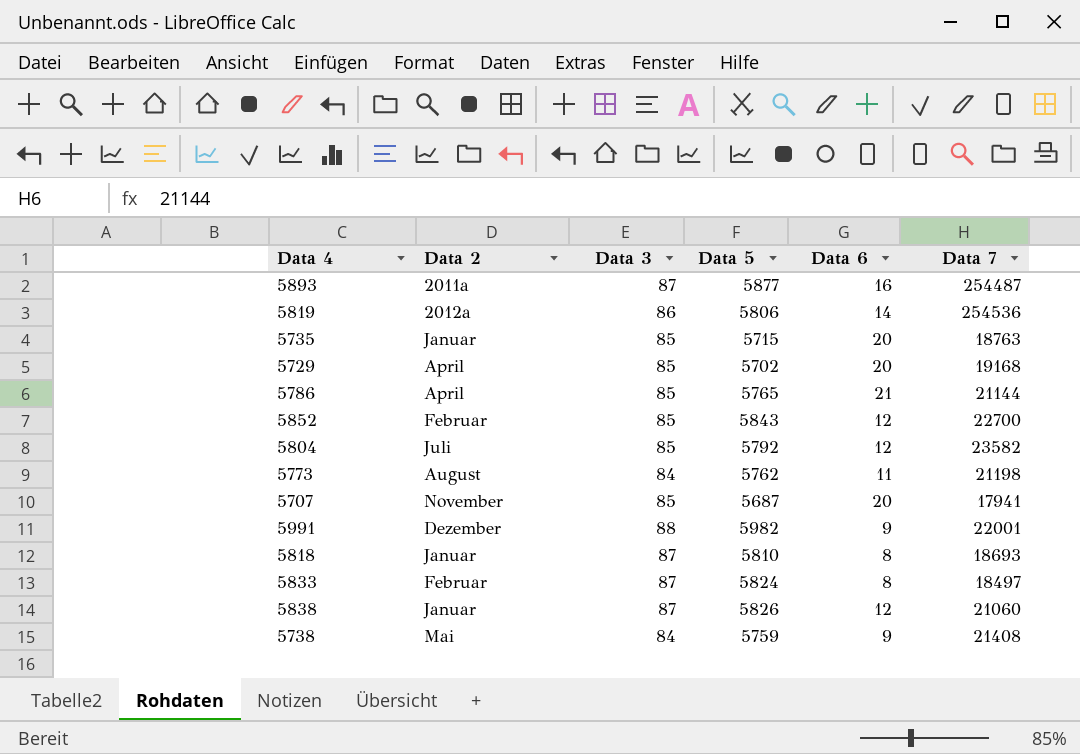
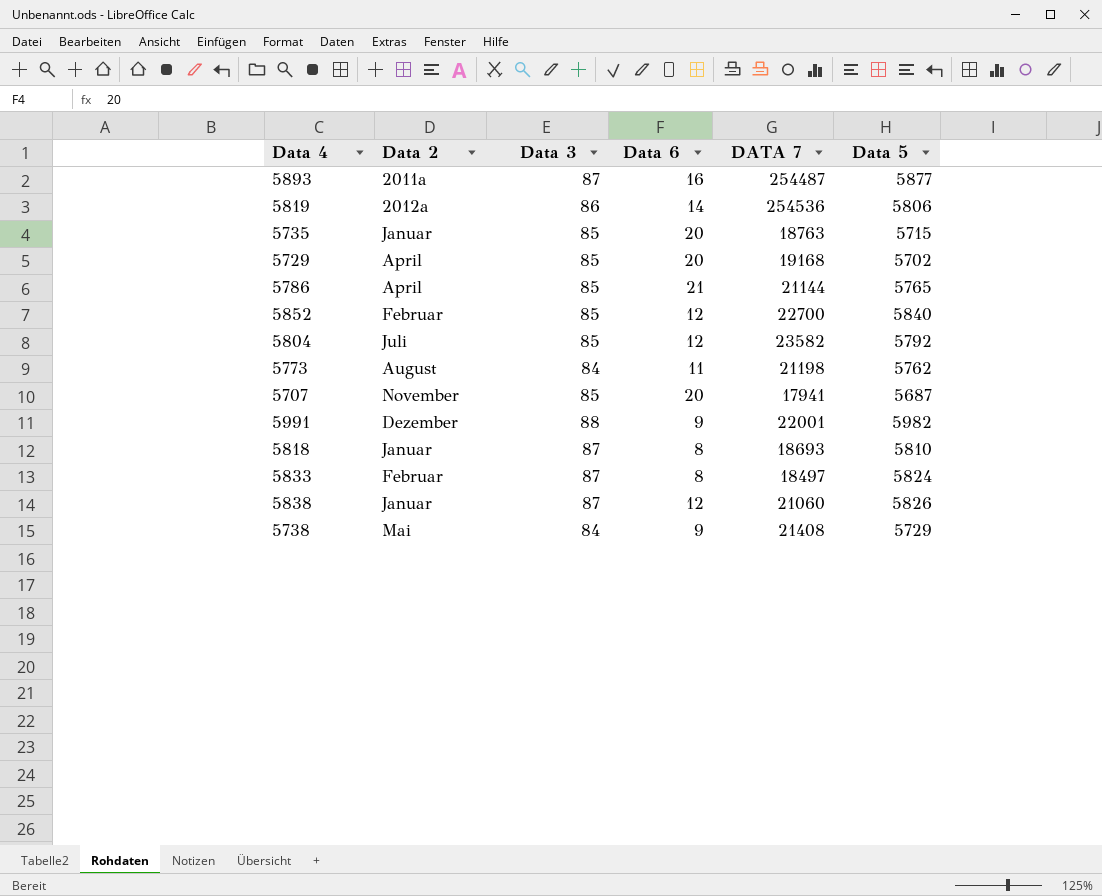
column name: Data 7 -> DATA 7
column Data 5 | position: 4 -> 6
5852 | Data 5: 5843 -> 5840
5738 | Data 5: 5759 -> 5729

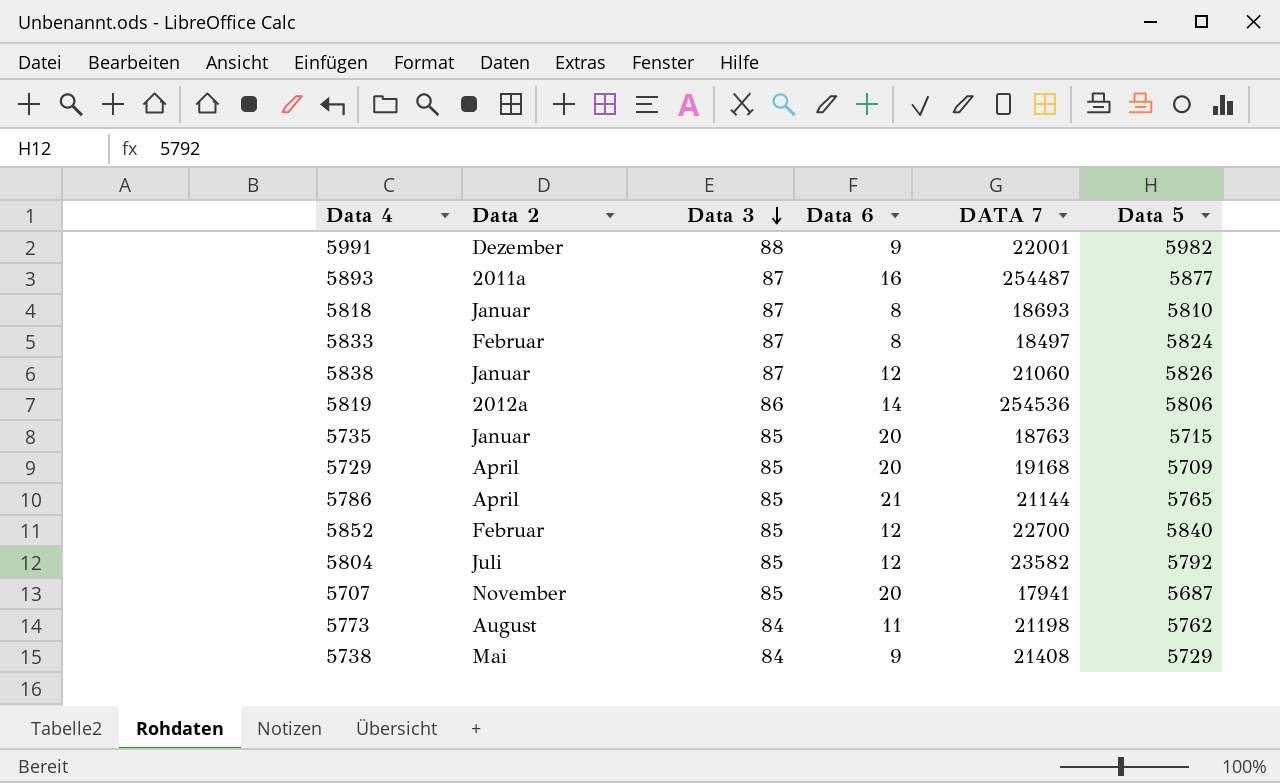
row order: none -> Data 3 descending
5729 | Data 5: 5702 -> 5709

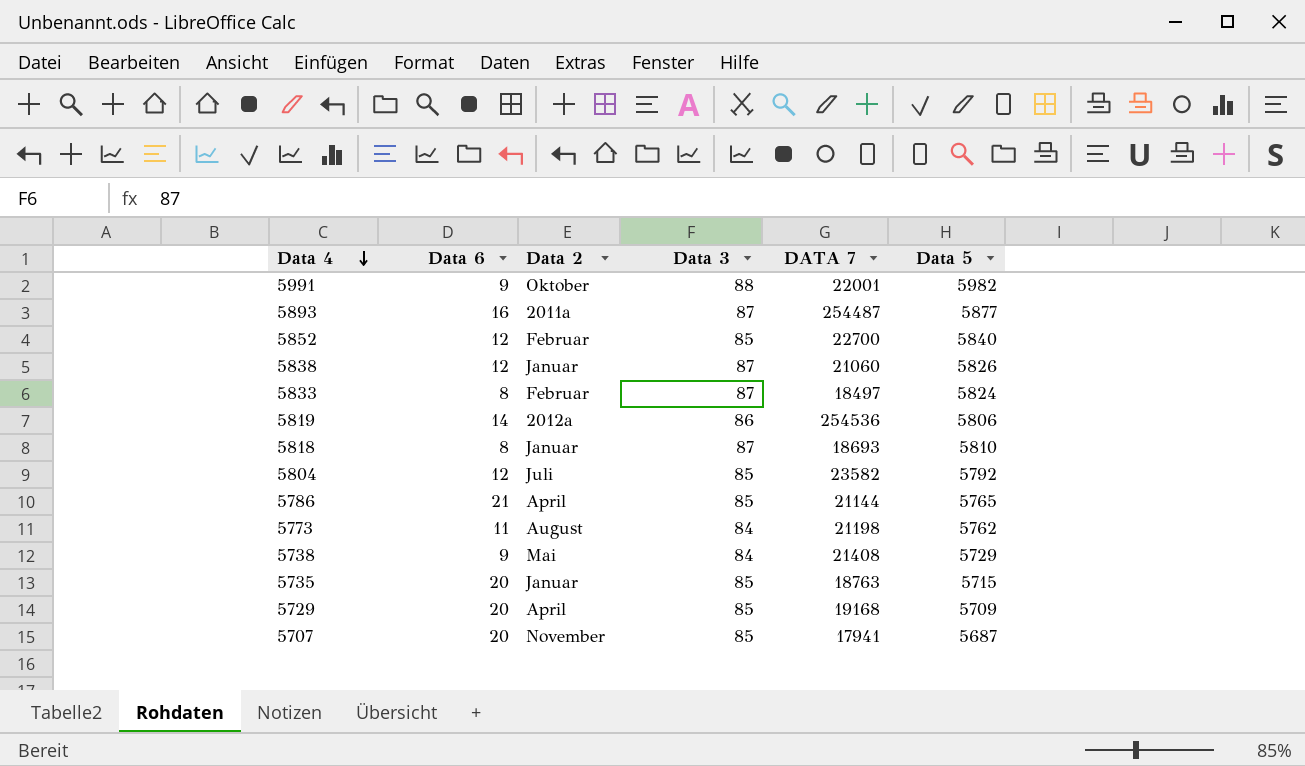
row order: Data 3 descending -> Data 4 descending
column Data 6 | position: 4 -> 2
5991 | Data 2: Dezember -> Oktober

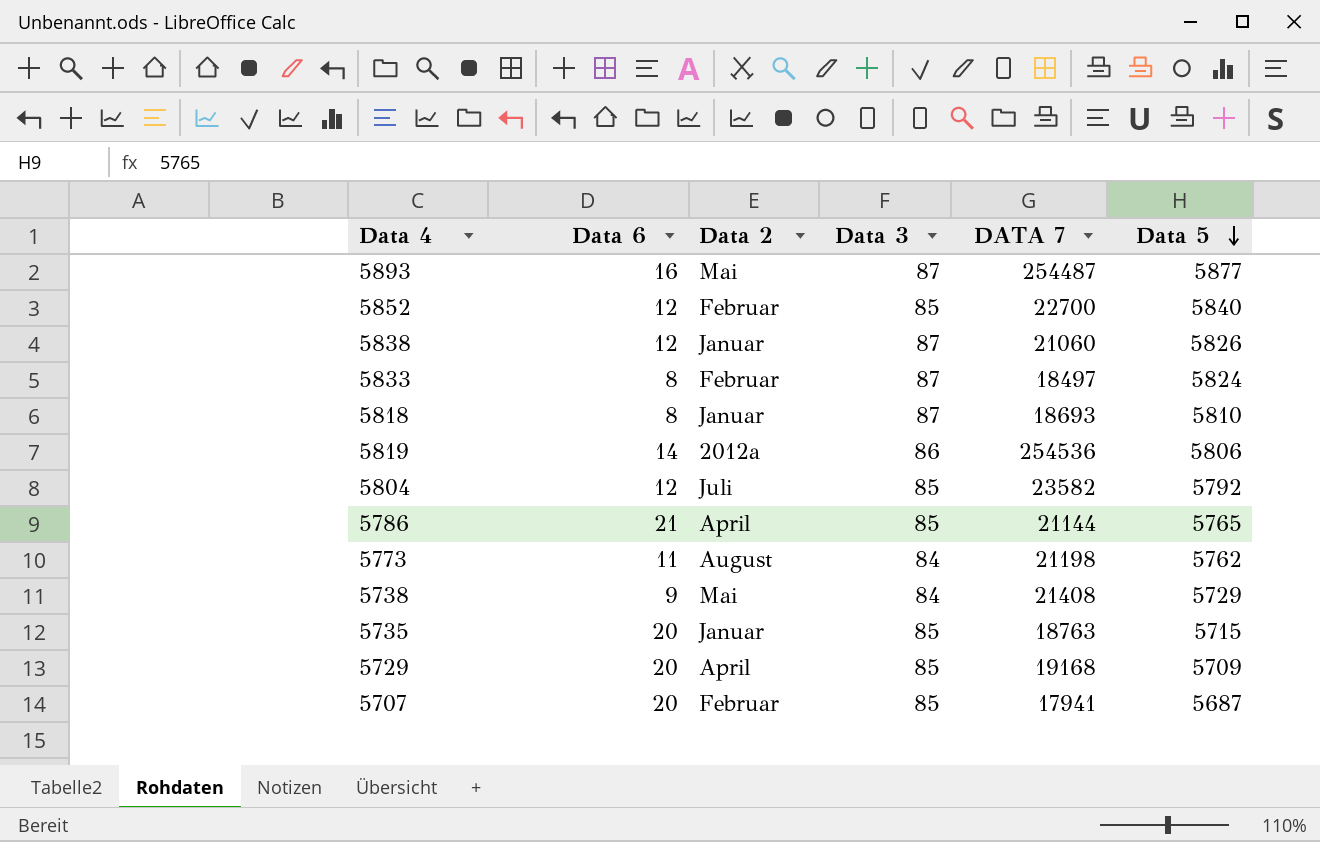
row order: Data 4 descending -> Data 5 descending
row 5991: 9 | Oktober | 88 | 22001 | 5982 -> none
5893 | Data 2: 2011a -> Mai
5707 | Data 2: November -> Februar

